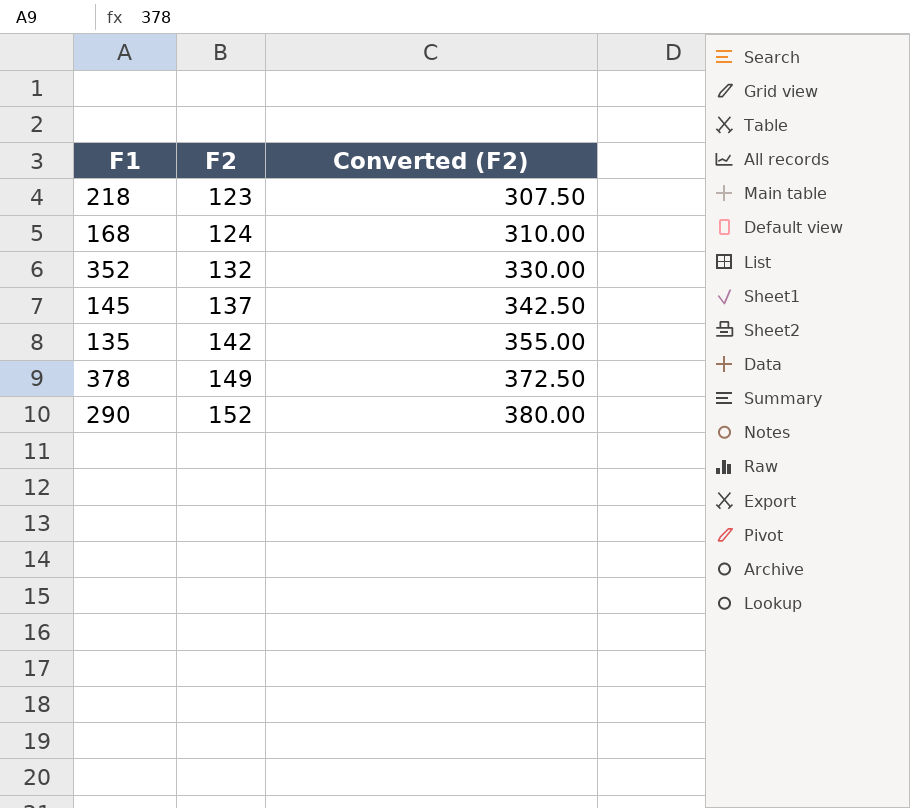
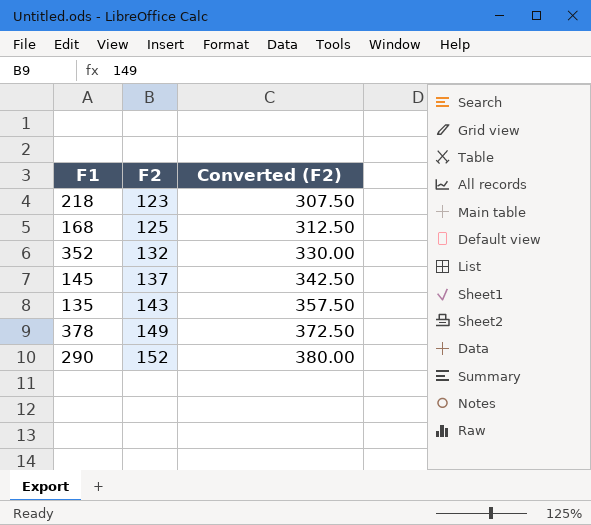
168 | F2: 124 -> 125
168 | Converted (F2): 310.00 -> 312.50
135 | F2: 142 -> 143
135 | Converted (F2): 355.00 -> 357.50

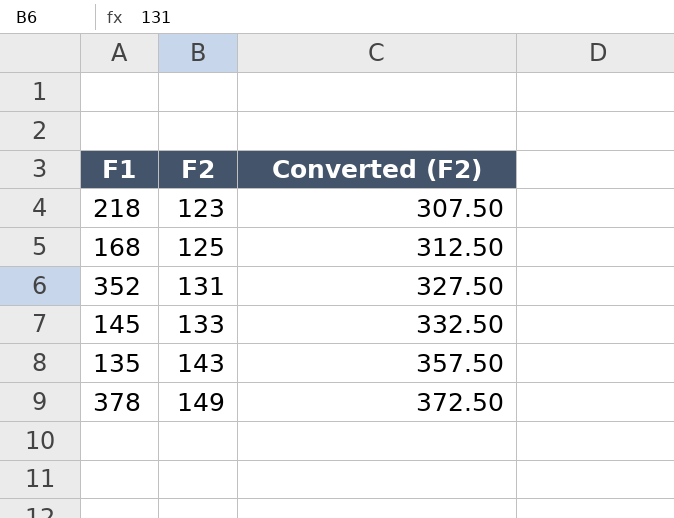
row 290: 152 | 380.00 -> none
352 | F2: 132 -> 131
352 | Converted (F2): 330.00 -> 327.50
145 | F2: 137 -> 133
145 | Converted (F2): 342.50 -> 332.50

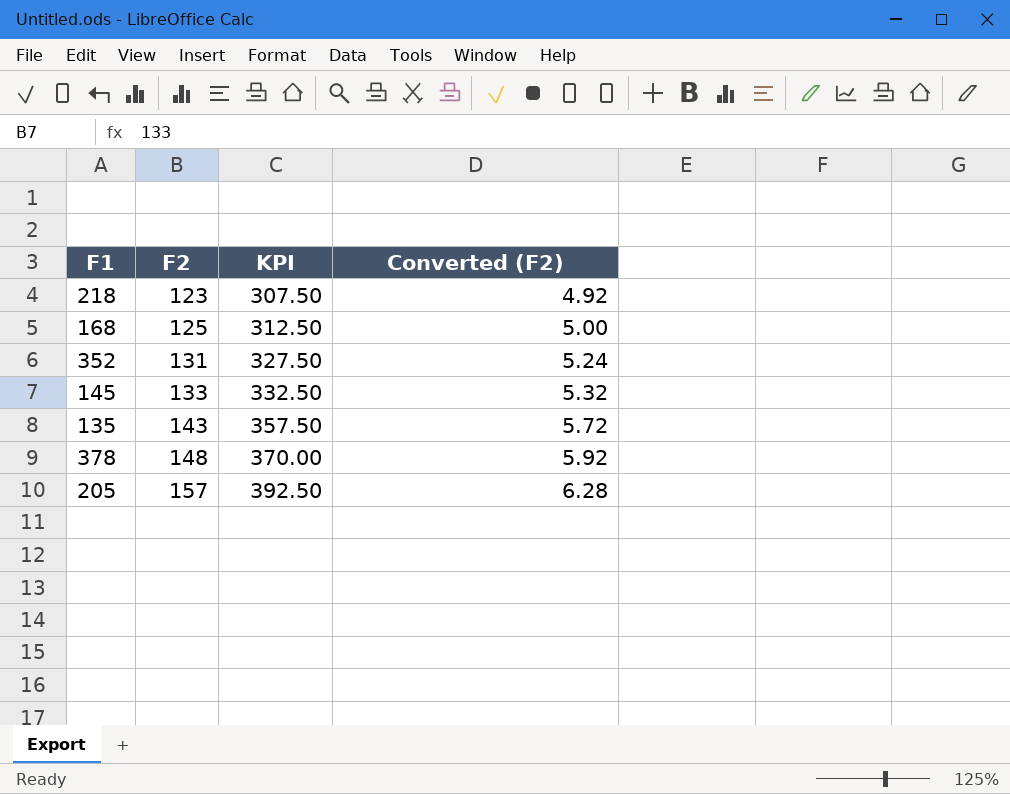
column KPI | formula: none -> [F2] * 2.5
column Converted (F2) | formula: [F2] * 2.5 -> [F2] * 0.04
378 | F2: 149 -> 148
row 205: none -> 157 | 392.50 | 6.28

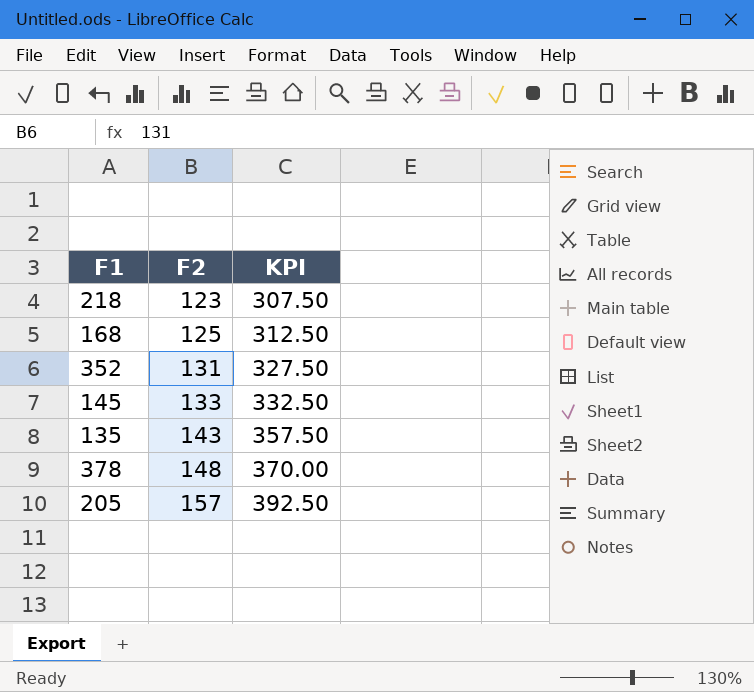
column Converted (F2) | formula: [F2] * 0.04 -> none

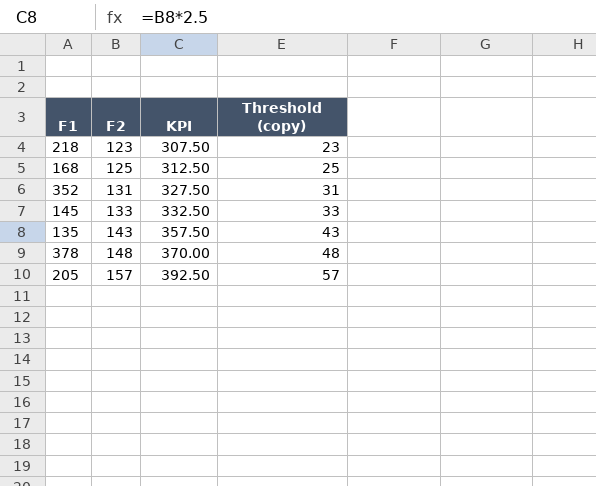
column Threshold (copy) | formula: none -> [F2] - 100

